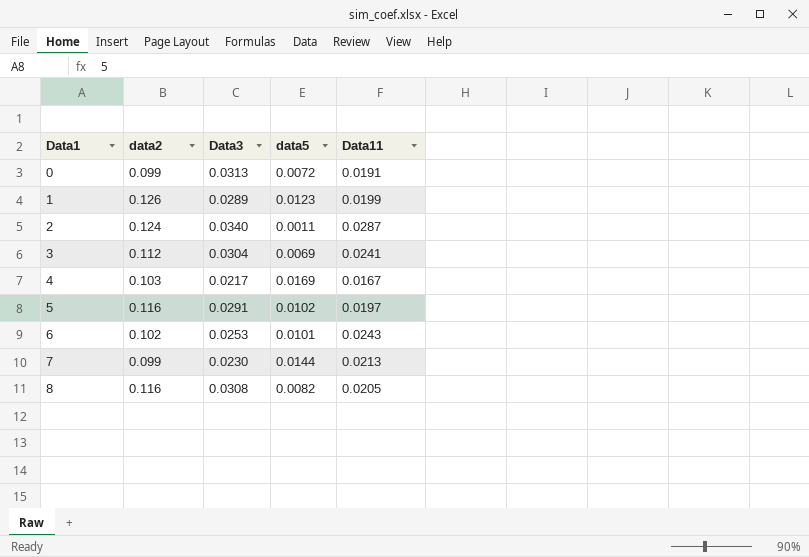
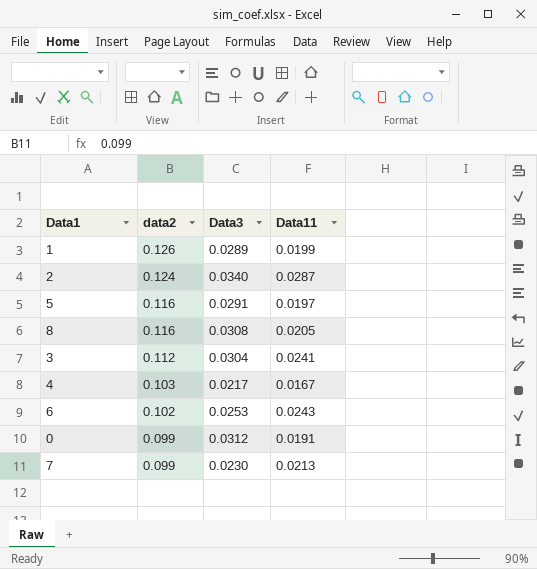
row order: Data1 ascending -> data2 descending
column data5 | position: 4 -> none
0 | Data3: 0.0313 -> 0.0312

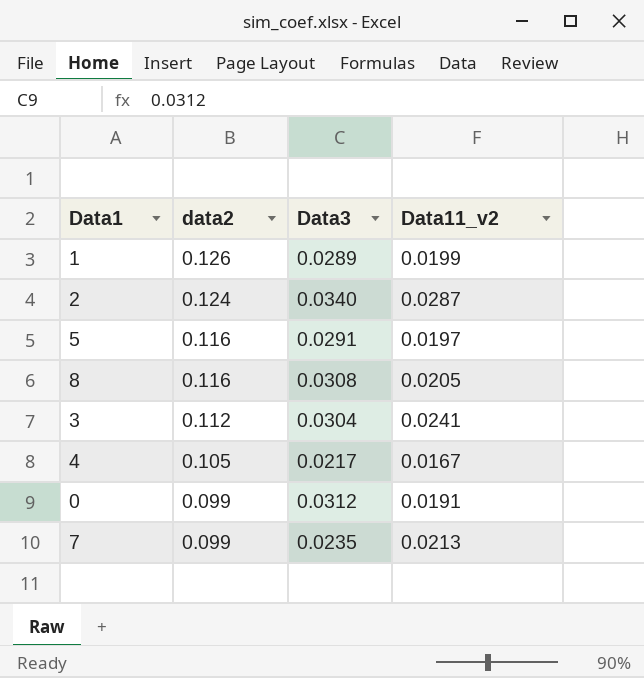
column name: Data11 -> Data11_v2
row 6: 0.102 | 0.0253 | 0.0243 -> none
4 | data2: 0.103 -> 0.105
7 | Data3: 0.0230 -> 0.0235

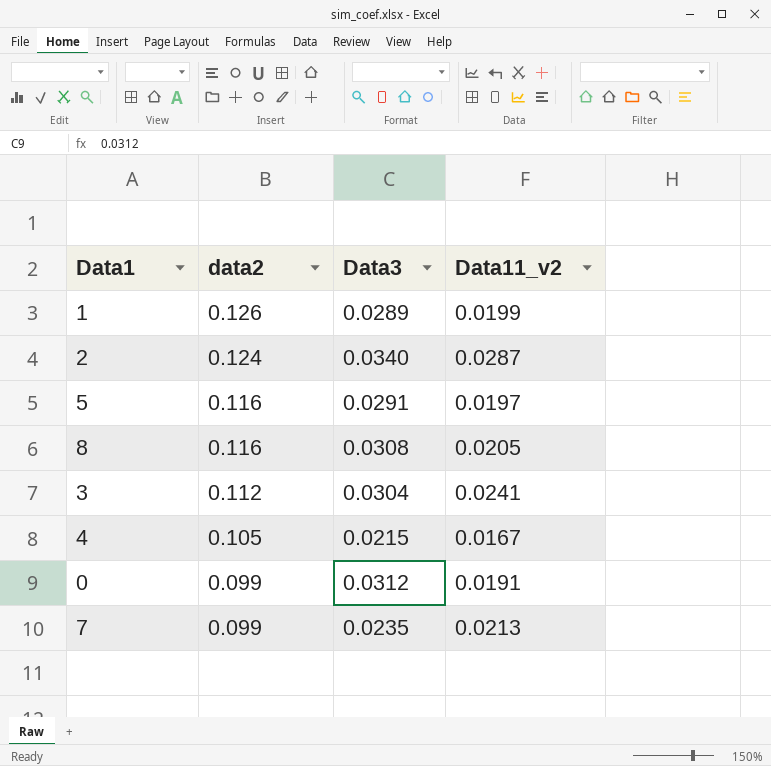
4 | Data3: 0.0217 -> 0.0215

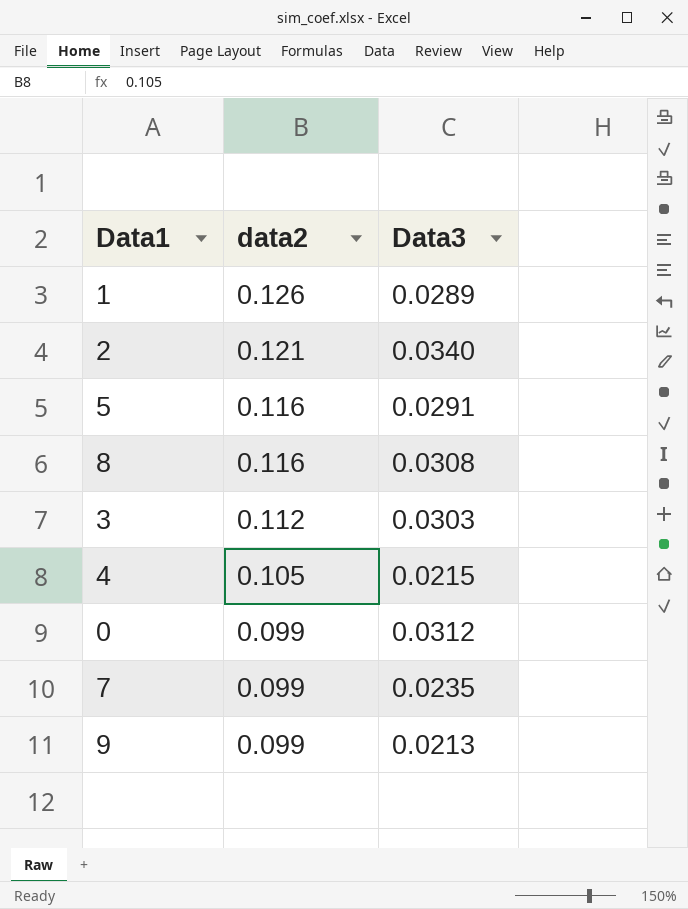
column Data11_v2 | position: 4 -> none
2 | data2: 0.124 -> 0.121
3 | Data3: 0.0304 -> 0.0303
row 9: none -> 0.099 | 0.0213

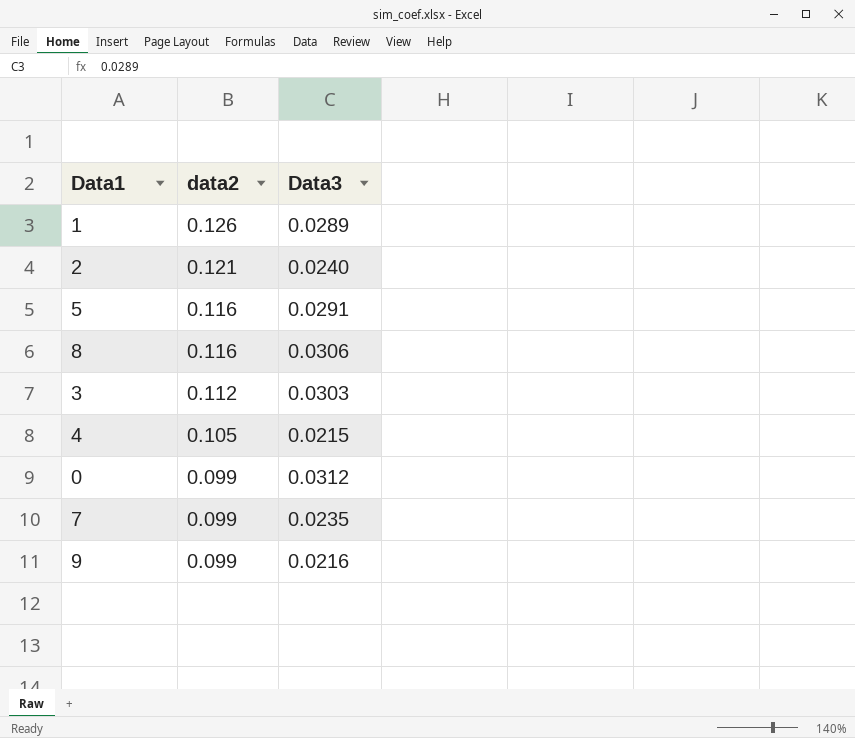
2 | Data3: 0.0340 -> 0.0240
8 | Data3: 0.0308 -> 0.0306
9 | Data3: 0.0213 -> 0.0216

